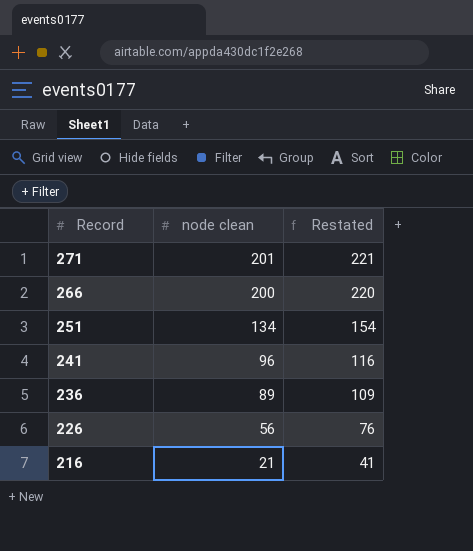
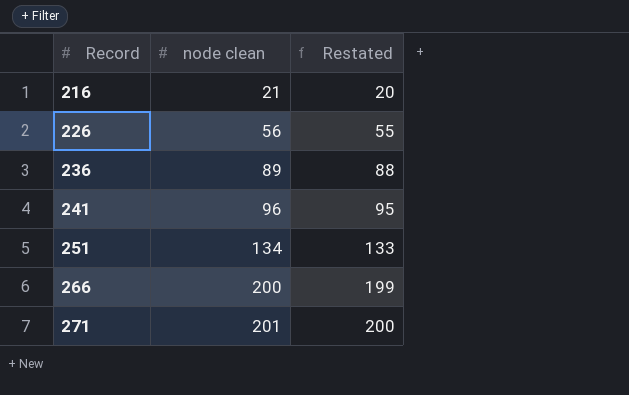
row order: Record descending -> Record ascending
column Restated | formula: [node clean] + 20 -> [node clean] - 1

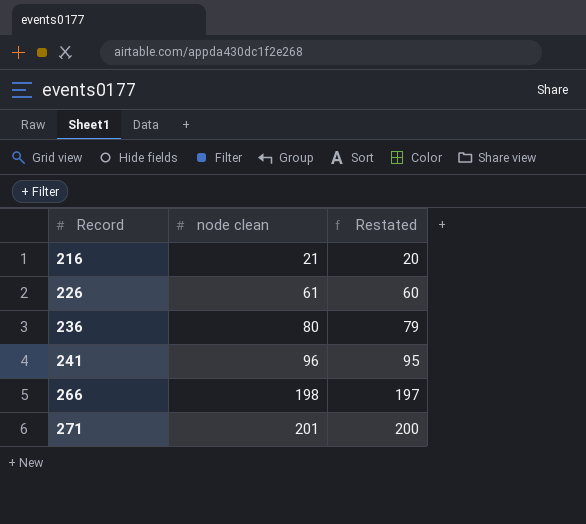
row 251: 134 | 133 -> none
226 | node clean: 56 -> 61
226 | Restated: 55 -> 60
236 | node clean: 89 -> 80
236 | Restated: 88 -> 79
266 | node clean: 200 -> 198
266 | Restated: 199 -> 197

